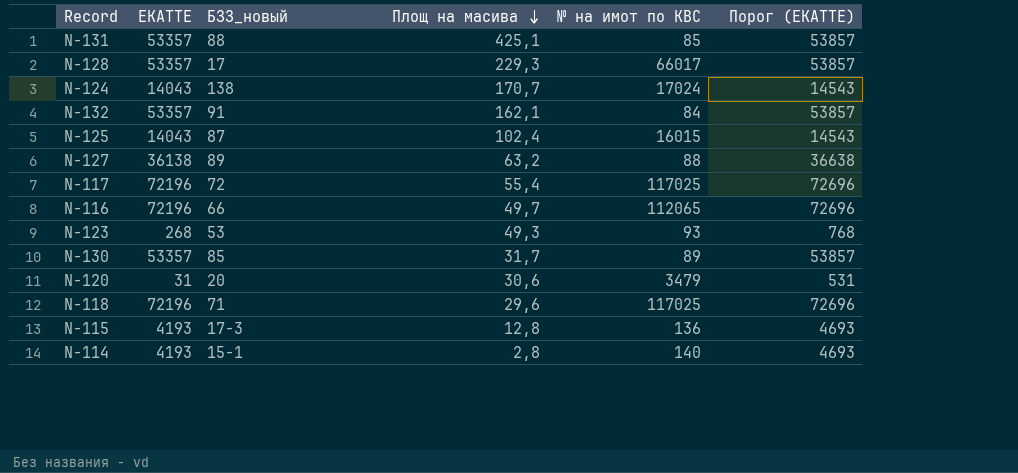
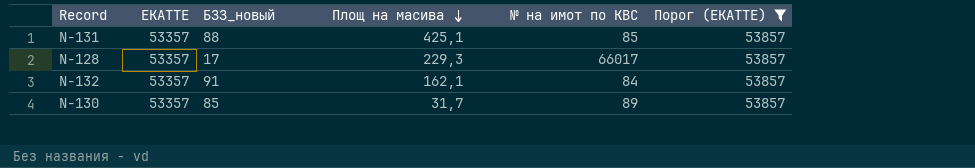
filter: none -> Порог (ЕКАТТЕ) = 53857

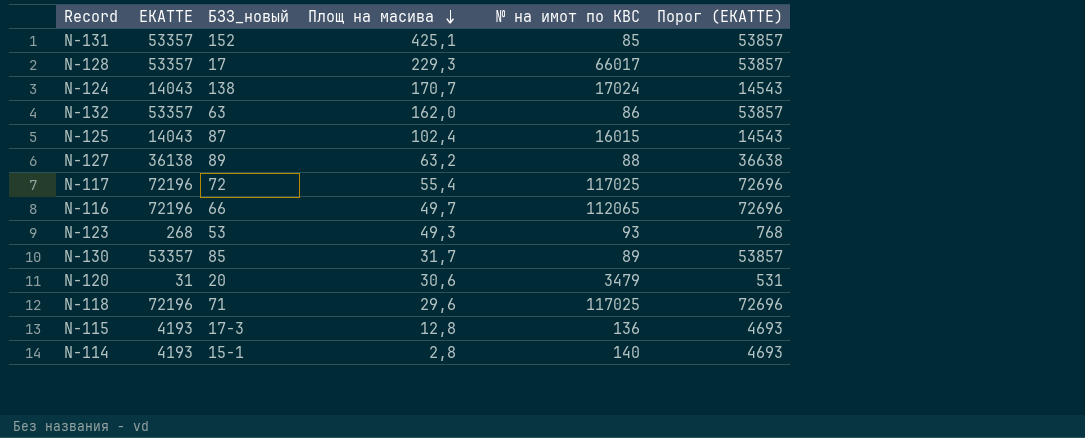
filter: Порог (ЕКАТТЕ) = 53857 -> none
N-131 | БЗЗ_новый: 88 -> 152
N-132 | БЗЗ_новый: 91 -> 63
N-132 | Площ на масива: 162,1 -> 162,0
N-132 | № на имот по КВС: 84 -> 86

